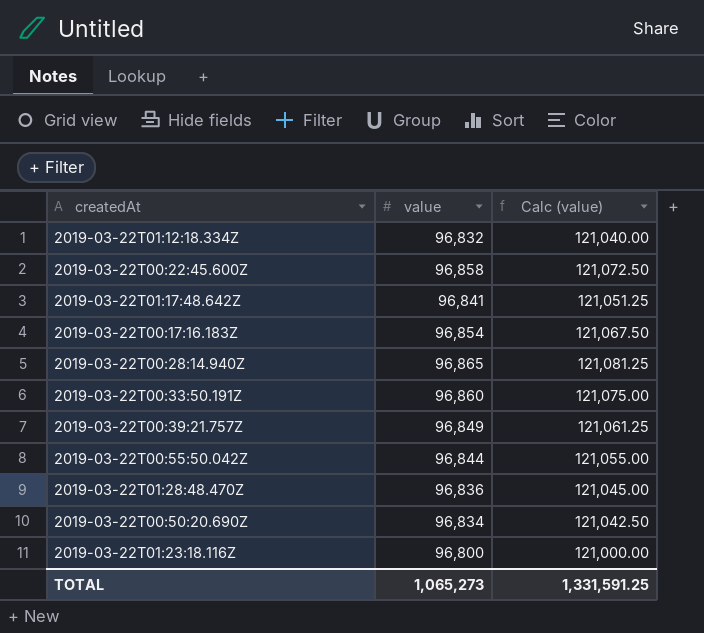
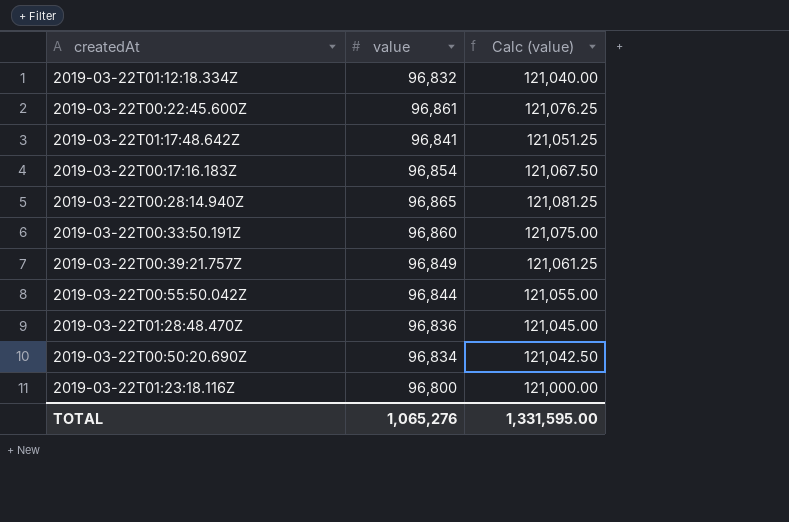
2019-03-22T00:22:45.600Z | value: 96,858 -> 96,861
2019-03-22T00:22:45.600Z | Calc (value): 121,072.50 -> 121,076.25
TOTAL | value: 1,065,273 -> 1,065,276
TOTAL | Calc (value): 1,331,591.25 -> 1,331,595.00

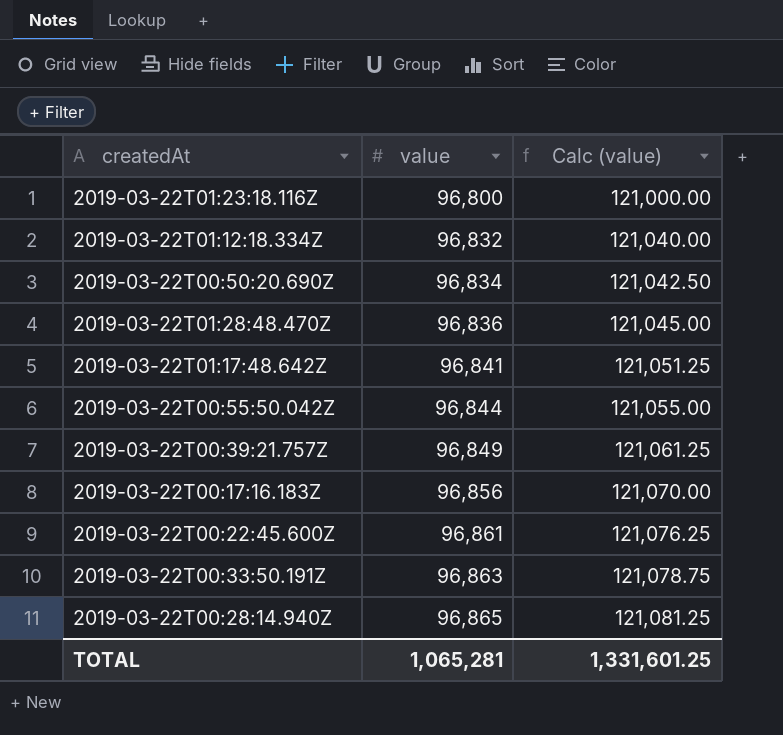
row order: none -> value ascending
2019-03-22T00:17:16.183Z | value: 96,854 -> 96,856
2019-03-22T00:17:16.183Z | Calc (value): 121,067.50 -> 121,070.00
2019-03-22T00:33:50.191Z | value: 96,860 -> 96,863
2019-03-22T00:33:50.191Z | Calc (value): 121,075.00 -> 121,078.75
TOTAL | value: 1,065,276 -> 1,065,281
TOTAL | Calc (value): 1,331,595.00 -> 1,331,601.25

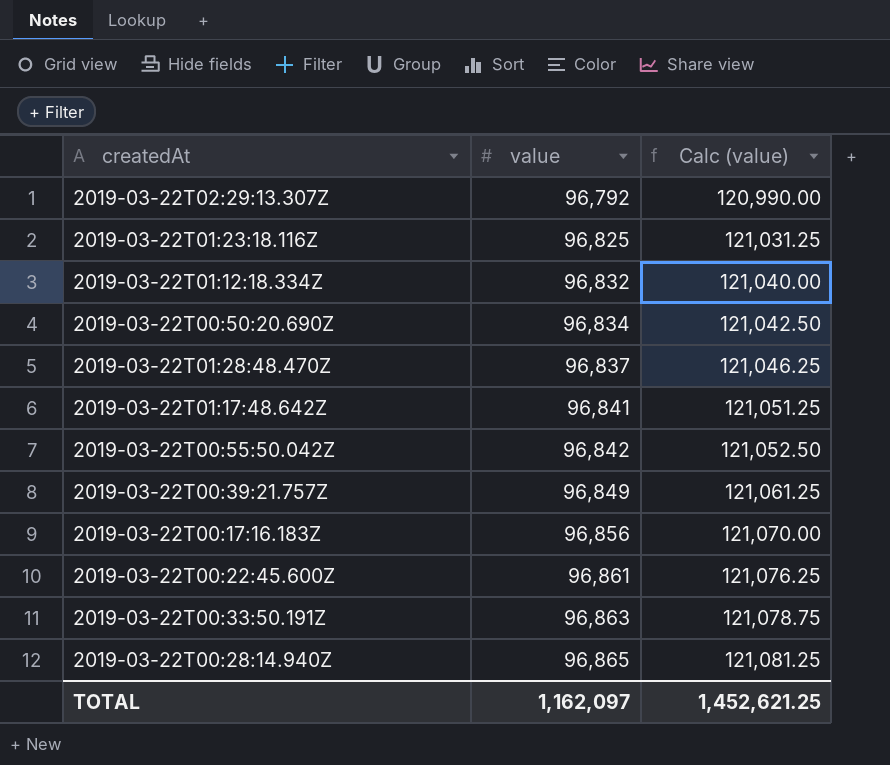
row 2019-03-22T02:29:13.307Z: none -> 96,792 | 120,990.00
2019-03-22T01:23:18.116Z | value: 96,800 -> 96,825
2019-03-22T01:23:18.116Z | Calc (value): 121,000.00 -> 121,031.25
2019-03-22T01:28:48.470Z | value: 96,836 -> 96,837
2019-03-22T01:28:48.470Z | Calc (value): 121,045.00 -> 121,046.25
2019-03-22T00:55:50.042Z | value: 96,844 -> 96,842
2019-03-22T00:55:50.042Z | Calc (value): 121,055.00 -> 121,052.50
TOTAL | value: 1,065,281 -> 1,162,097
TOTAL | Calc (value): 1,331,601.25 -> 1,452,621.25

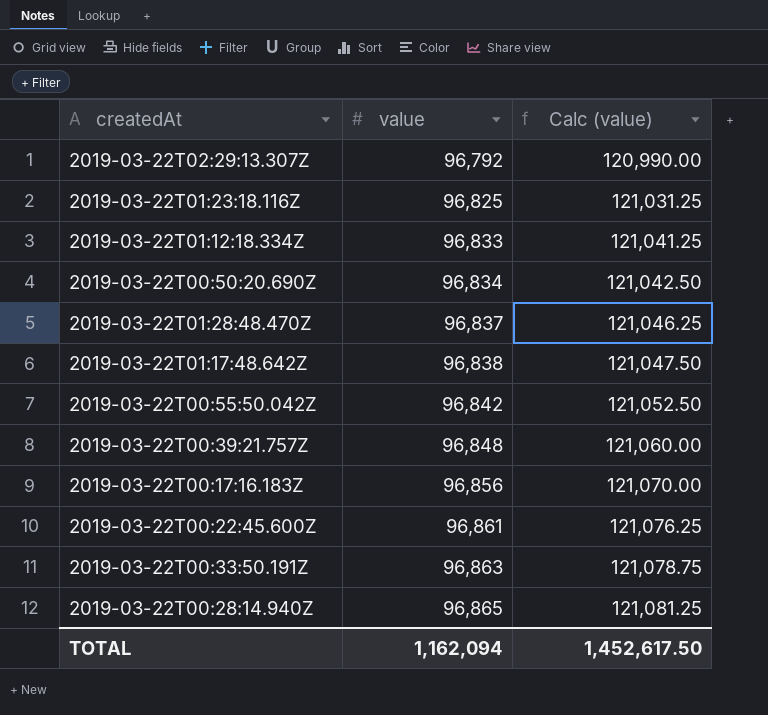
2019-03-22T01:12:18.334Z | value: 96,832 -> 96,833
2019-03-22T01:12:18.334Z | Calc (value): 121,040.00 -> 121,041.25
2019-03-22T01:17:48.642Z | value: 96,841 -> 96,838
2019-03-22T01:17:48.642Z | Calc (value): 121,051.25 -> 121,047.50
2019-03-22T00:39:21.757Z | value: 96,849 -> 96,848
2019-03-22T00:39:21.757Z | Calc (value): 121,061.25 -> 121,060.00
TOTAL | value: 1,162,097 -> 1,162,094
TOTAL | Calc (value): 1,452,621.25 -> 1,452,617.50

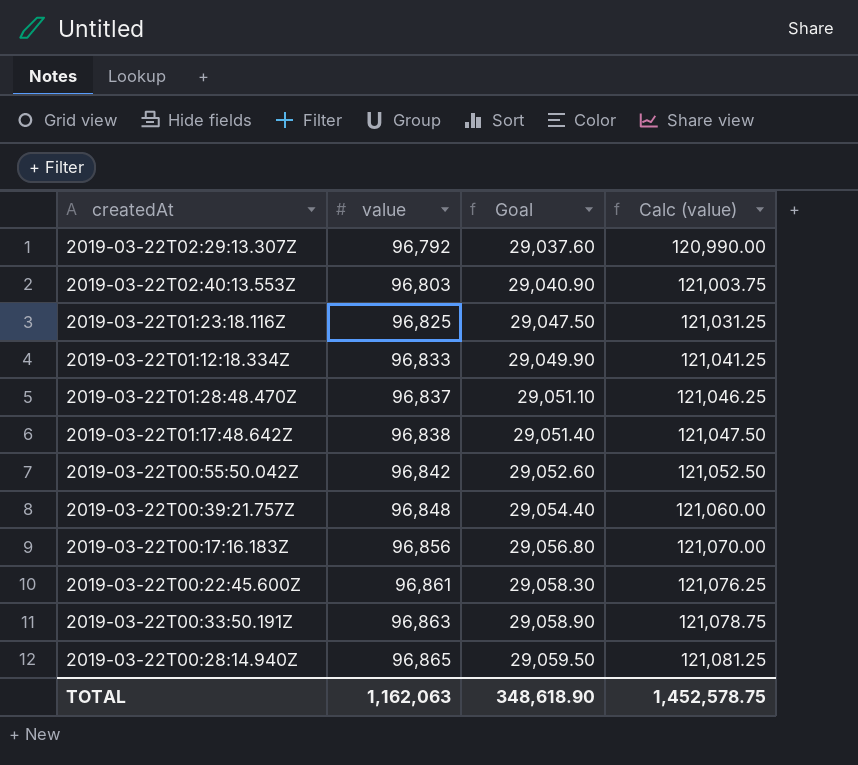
column Goal | formula: none -> [value] * 0.3
row 2019-03-22T00:50:20.690Z: 96,834 | 121,042.50 -> none
row 2019-03-22T02:40:13.553Z: none -> 96,803 | 29,040.90 | 121,003.75
TOTAL | value: 1,162,094 -> 1,162,063
TOTAL | Calc (value): 1,452,617.50 -> 1,452,578.75

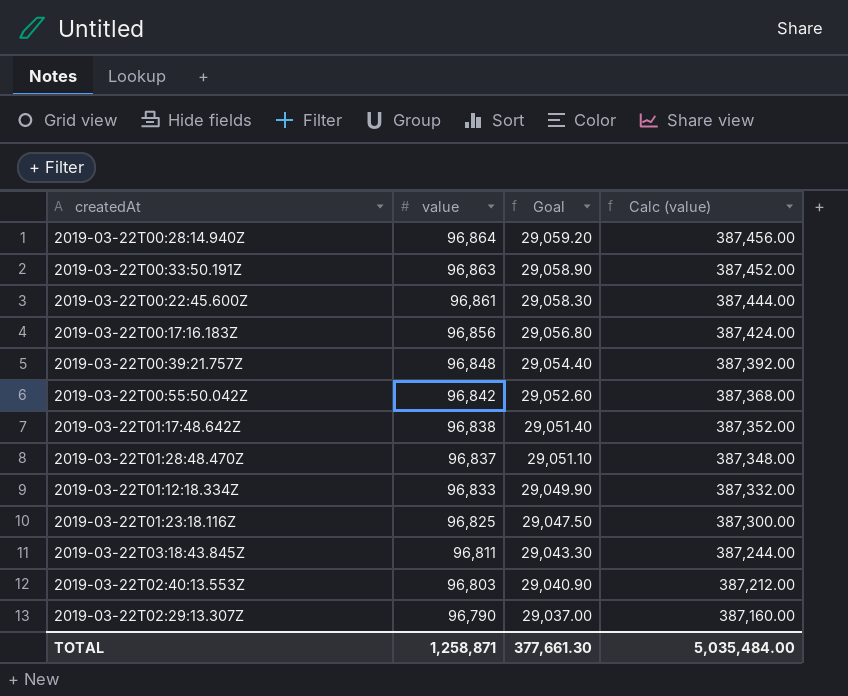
row order: value ascending -> value descending
column Calc (value) | formula: [value] * 1.25 -> [value] * 4
2019-03-22T00:28:14.940Z | value: 96,865 -> 96,864
2019-03-22T00:28:14.940Z | Goal: 29,059.50 -> 29,059.20
row 2019-03-22T03:18:43.845Z: none -> 96,811 | 29,043.30 | 387,244.00
2019-03-22T02:29:13.307Z | value: 96,792 -> 96,790
2019-03-22T02:29:13.307Z | Goal: 29,037.60 -> 29,037.00
TOTAL | value: 1,162,063 -> 1,258,871
TOTAL | Goal: 348,618.90 -> 377,661.30
TOTAL | Calc (value): 1,452,578.75 -> 5,035,484.00

